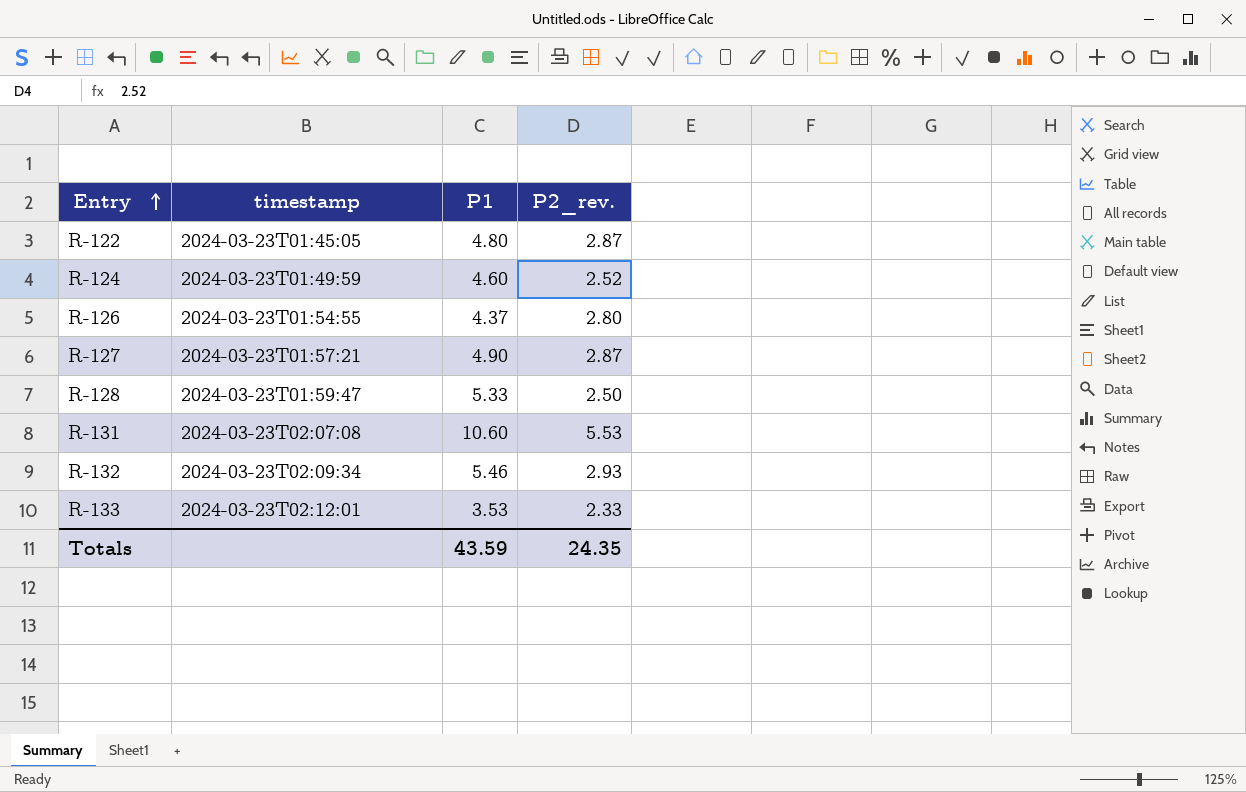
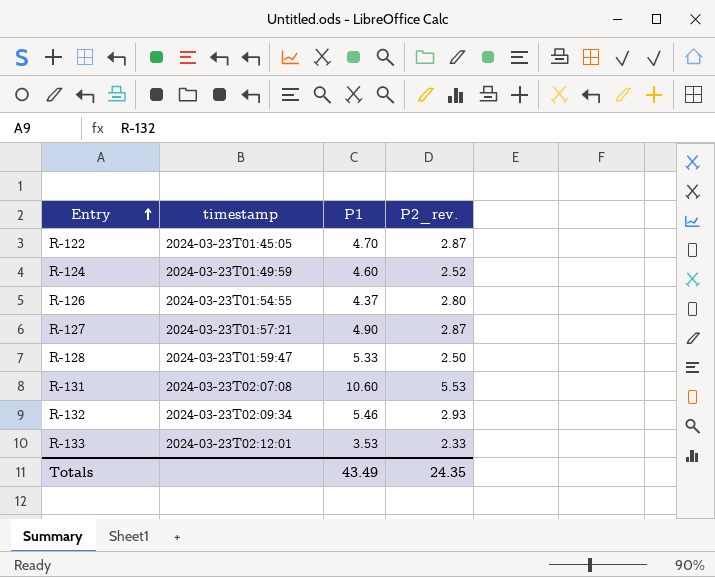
R-122 | P1: 4.80 -> 4.70
Totals | P1: 43.59 -> 43.49

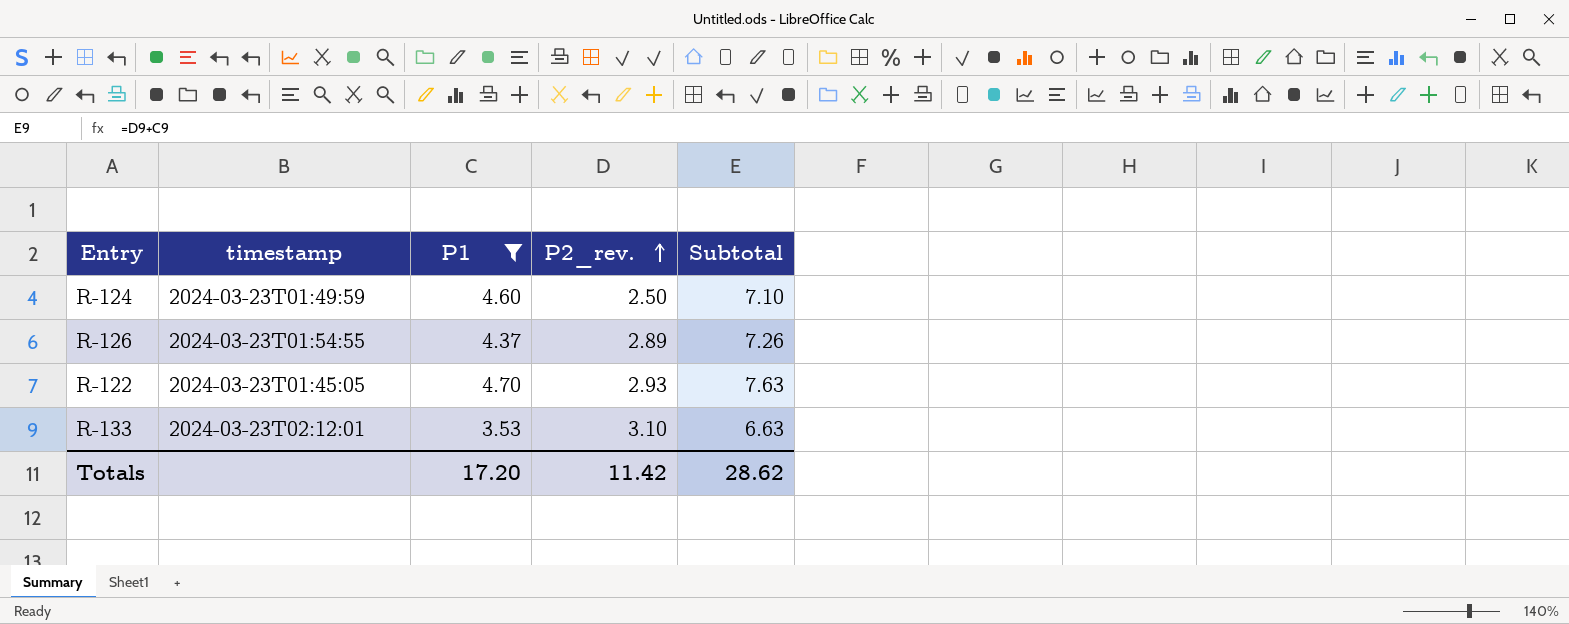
filter: none -> P1 <= 4.70
row order: Entry ascending -> P2_rev. ascending
column Subtotal | formula: none -> [P1] + [P2_rev.]
R-124 | P2_rev.: 2.52 -> 2.50
R-126 | P2_rev.: 2.80 -> 2.89
R-122 | P2_rev.: 2.87 -> 2.93
R-133 | P2_rev.: 2.33 -> 3.10
Totals | P1: 43.49 -> 17.20
Totals | P2_rev.: 24.35 -> 11.42

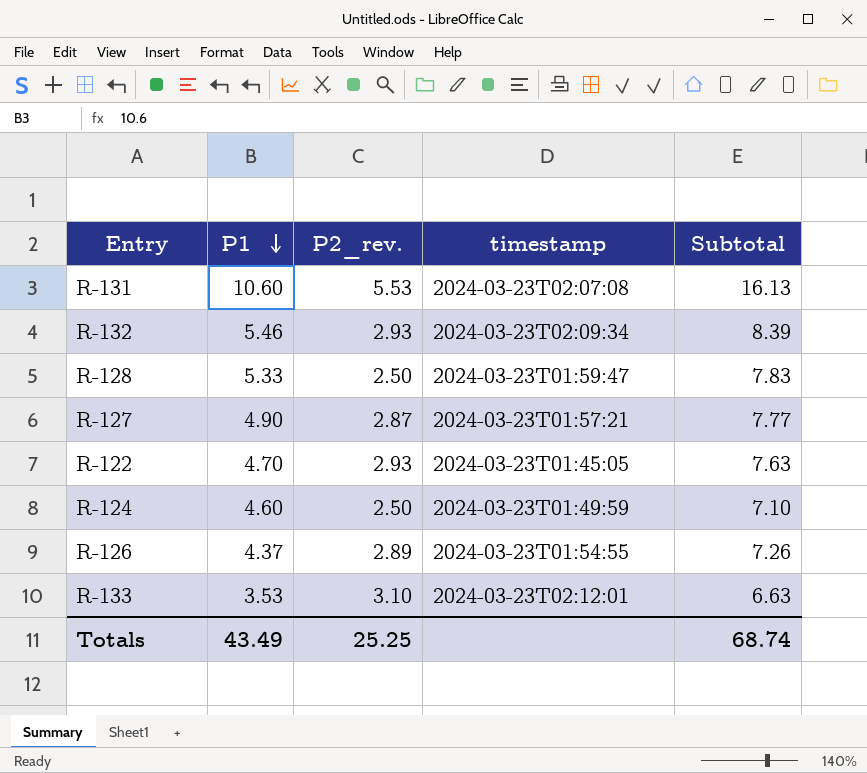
filter: P1 <= 4.70 -> none
row order: P2_rev. ascending -> P1 descending
column timestamp | position: 2 -> 4
Totals | P1: 17.20 -> 43.49
Totals | P2_rev.: 11.42 -> 25.25
Totals | Subtotal: 28.62 -> 68.74

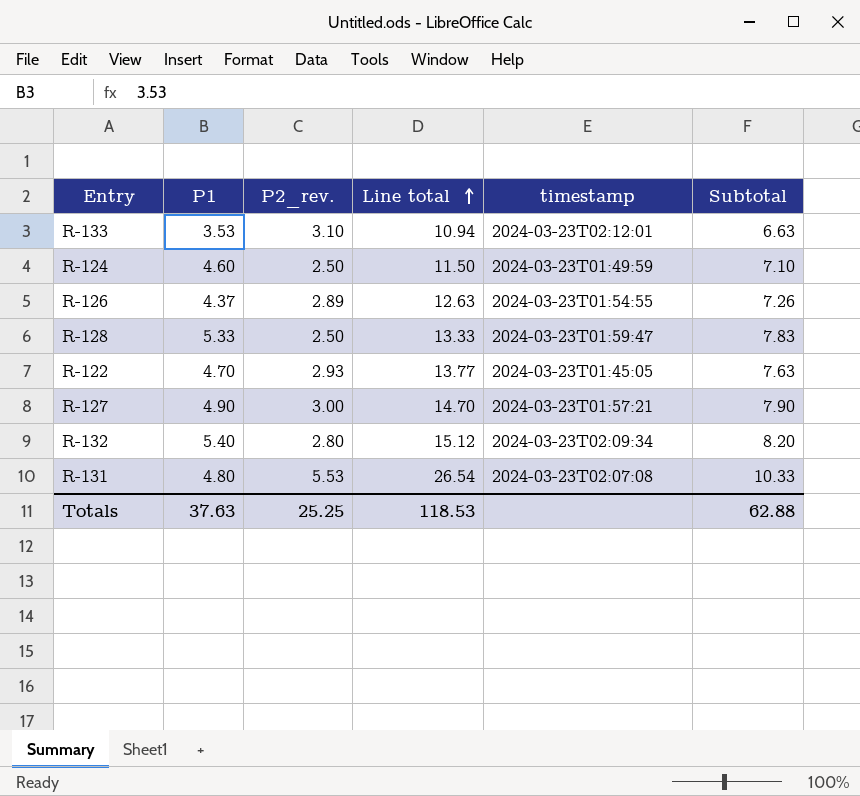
row order: P1 descending -> Line total ascending
column Line total | formula: none -> [P1] * [P2_rev.]
R-127 | P2_rev.: 2.87 -> 3.00
R-127 | Subtotal: 7.77 -> 7.90
R-132 | P1: 5.46 -> 5.40
R-132 | P2_rev.: 2.93 -> 2.80
R-132 | Subtotal: 8.39 -> 8.20
R-131 | P1: 10.60 -> 4.80
R-131 | Subtotal: 16.13 -> 10.33
Totals | P1: 43.49 -> 37.63
Totals | Subtotal: 68.74 -> 62.88

